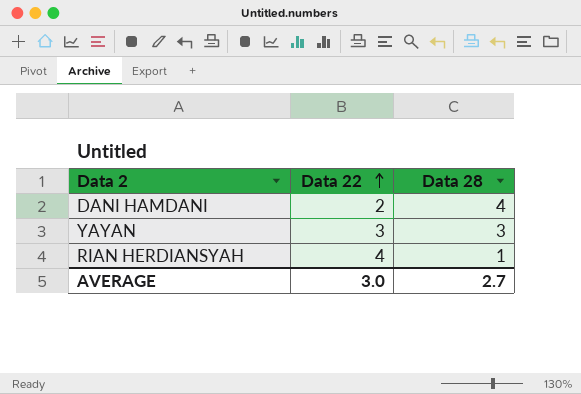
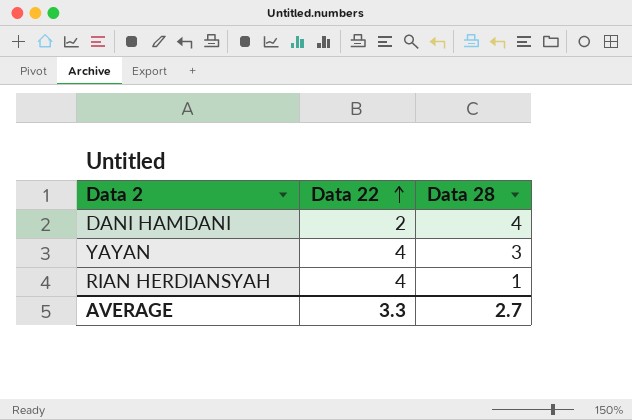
YAYAN | Data 22: 3 -> 4
AVERAGE | Data 22: 3.0 -> 3.3

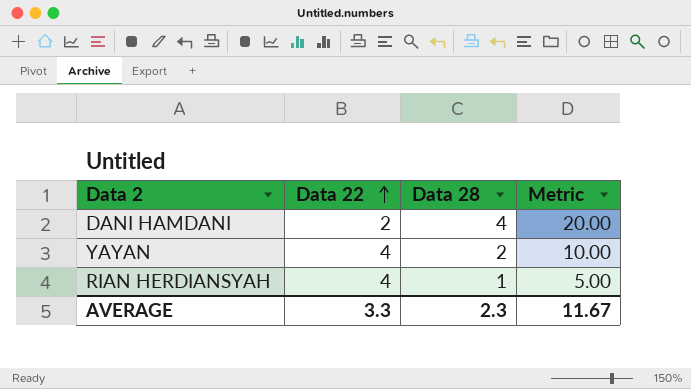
column Metric | formula: none -> [Data 28] * 5
YAYAN | Data 28: 3 -> 2
AVERAGE | Data 28: 2.7 -> 2.3

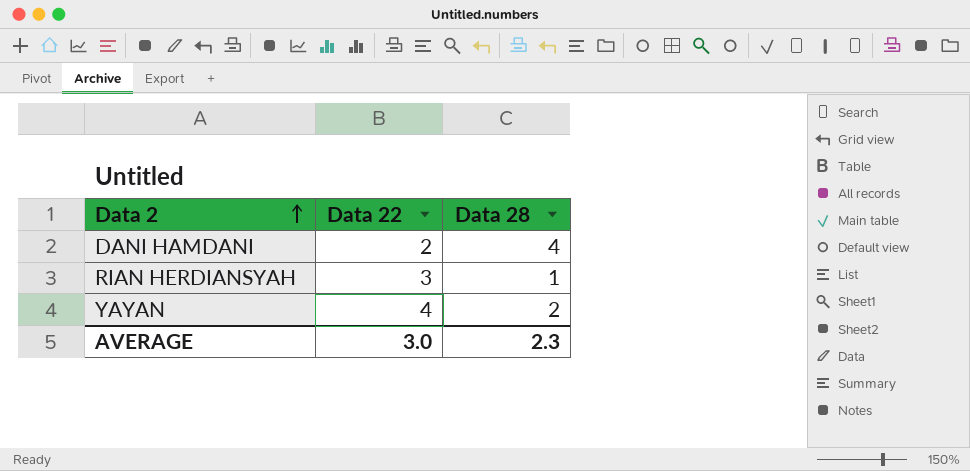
row order: Data 22 ascending -> Data 2 ascending
column Metric | formula: [Data 28] * 5 -> none
RIAN HERDIANSYAH | Data 22: 4 -> 3
AVERAGE | Data 22: 3.3 -> 3.0

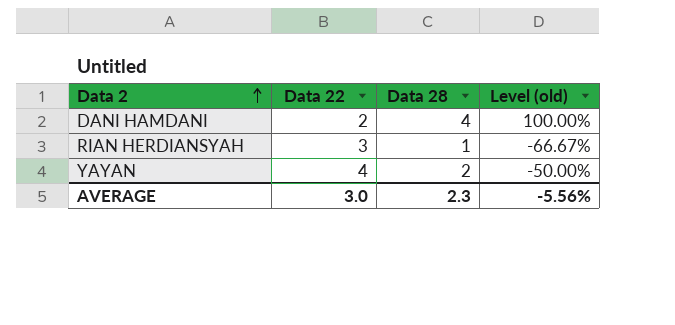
column Level (old) | formula: none -> ([Data 28] - [Data 22]) / [Data 22]

